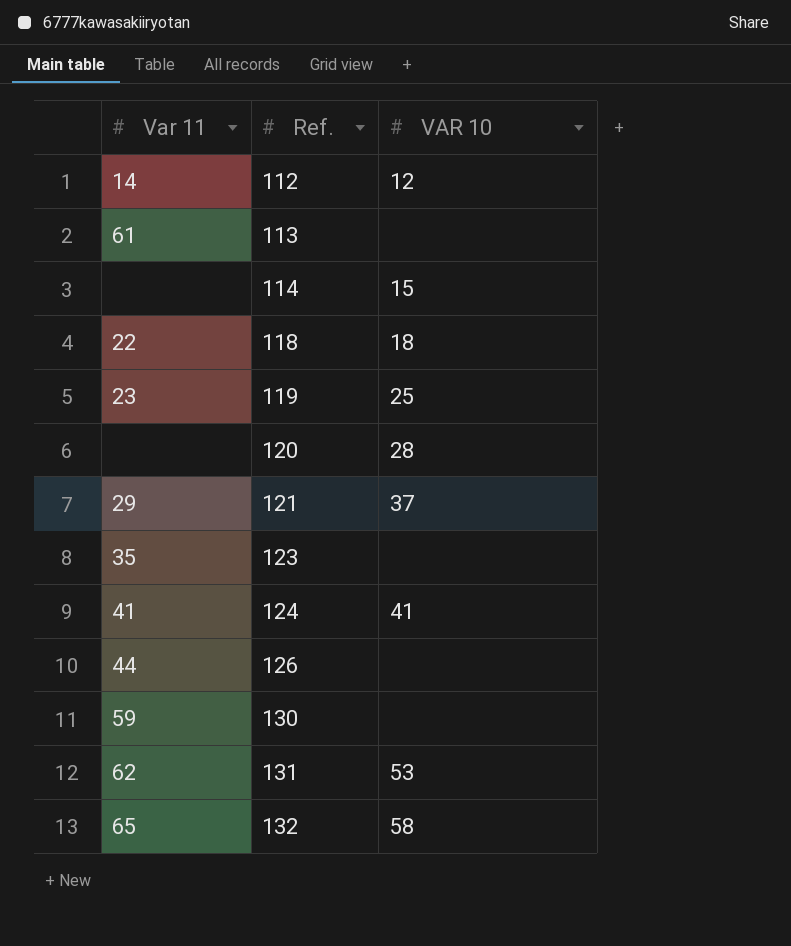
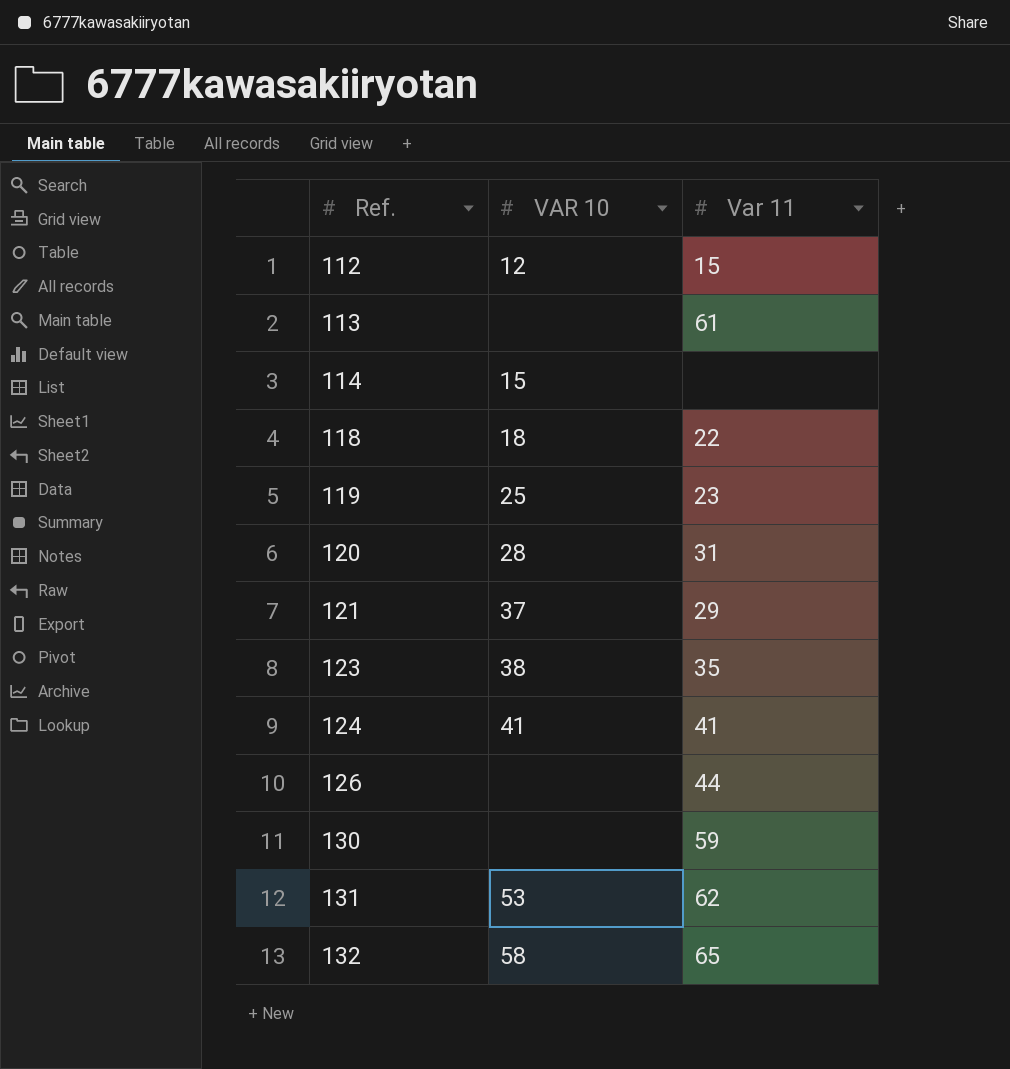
column Var 11 | position: 1 -> 3
112 | Var 11: 14 -> 15
120 | Var 11: none -> 31
123 | VAR 10: none -> 38

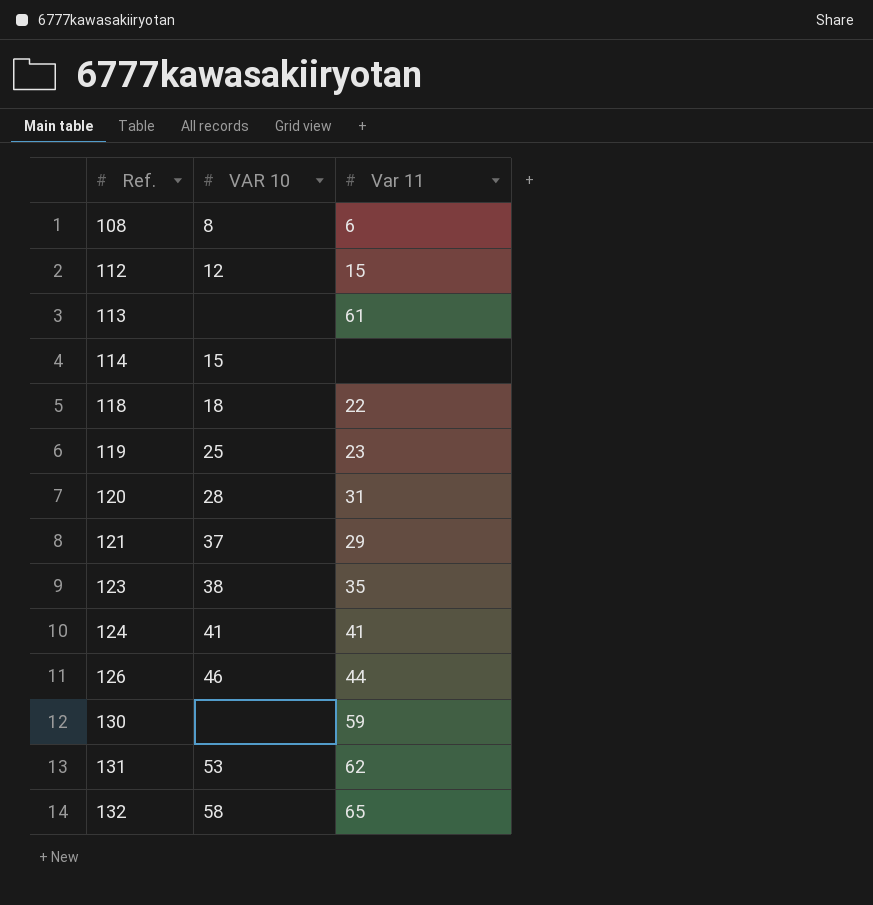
row 108: none -> 8 | 6
126 | VAR 10: none -> 46

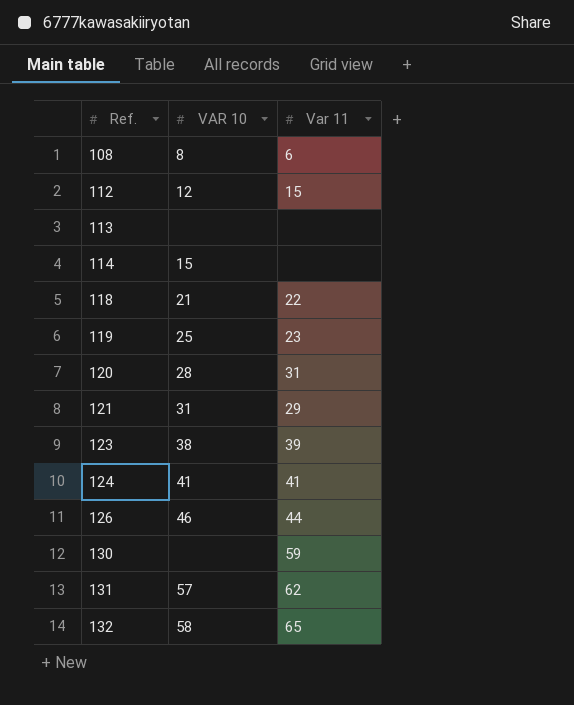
113 | Var 11: 61 -> none
118 | VAR 10: 18 -> 21
121 | VAR 10: 37 -> 31
123 | Var 11: 35 -> 39
131 | VAR 10: 53 -> 57

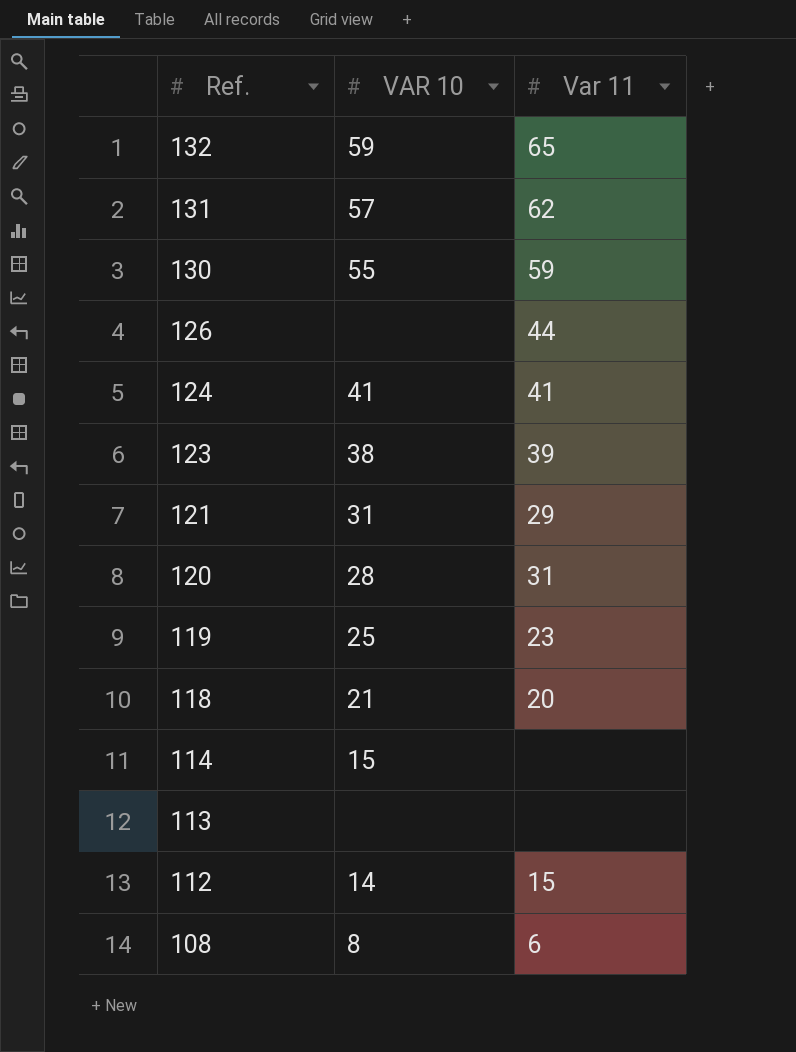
row order: Ref. ascending -> Ref. descending
132 | VAR 10: 58 -> 59
130 | VAR 10: none -> 55
126 | VAR 10: 46 -> none
118 | Var 11: 22 -> 20
112 | VAR 10: 12 -> 14

